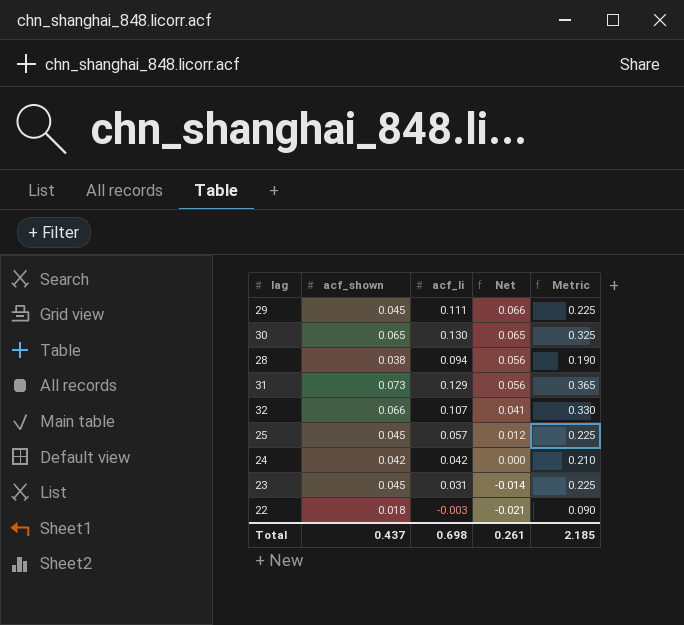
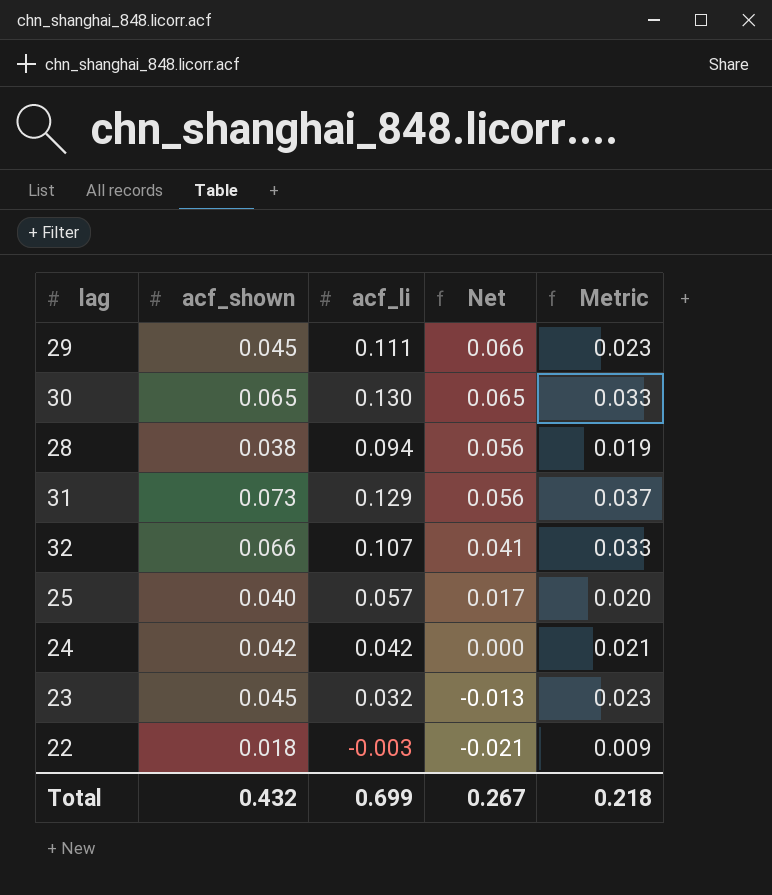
column Metric | formula: [acf_shown] * 5 -> [acf_shown] * 0.5
25 | acf_shown: 0.045 -> 0.040
25 | Net: 0.012 -> 0.017
23 | acf_li: 0.031 -> 0.032
23 | Net: -0.014 -> -0.013
Total | acf_shown: 0.437 -> 0.432
Total | acf_li: 0.698 -> 0.699
Total | Net: 0.261 -> 0.267
Total | Metric: 2.185 -> 0.218

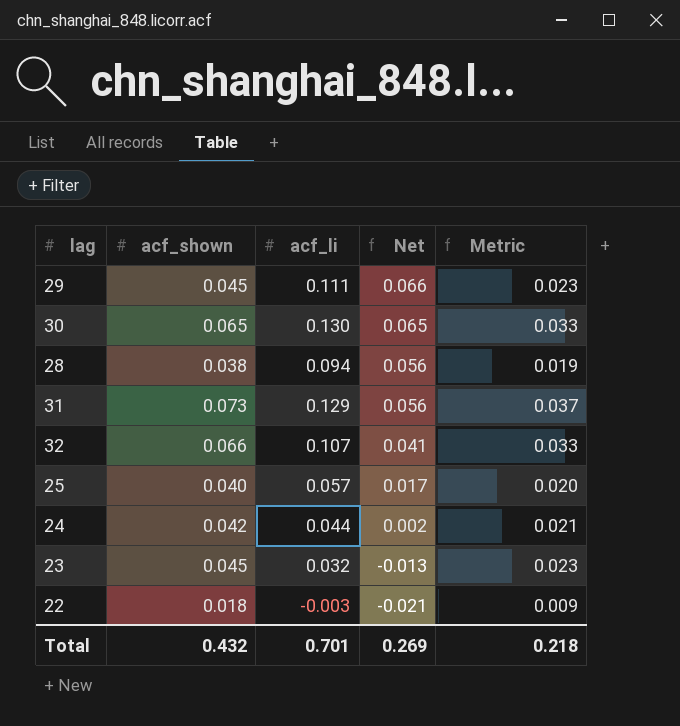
24 | acf_li: 0.042 -> 0.044
24 | Net: 0.000 -> 0.002
Total | acf_li: 0.699 -> 0.701
Total | Net: 0.267 -> 0.269

